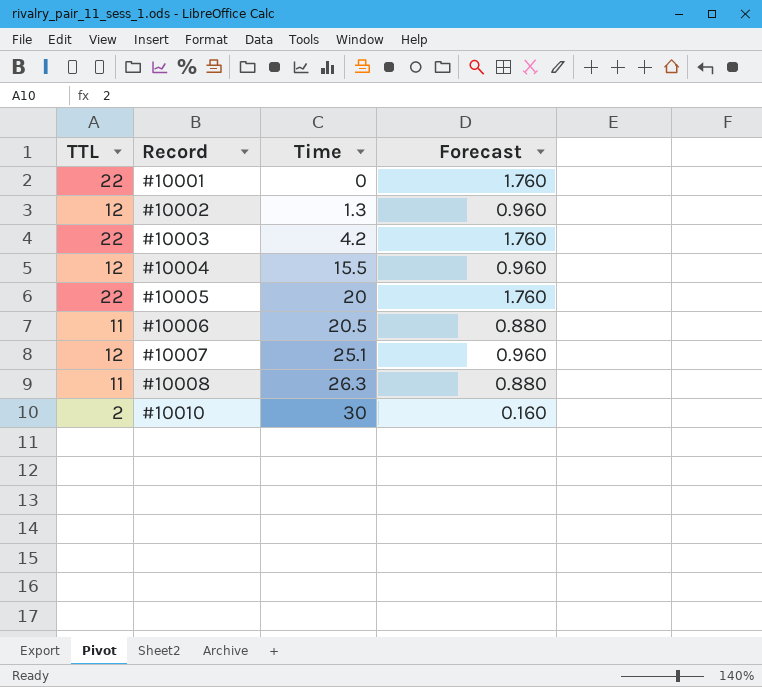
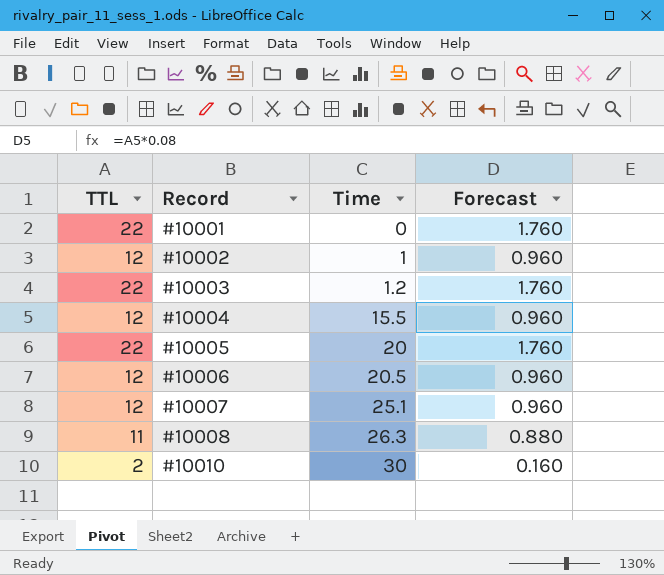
#10002 | Time: 1.3 -> 1
#10003 | Time: 4.2 -> 1.2
#10006 | TTL: 11 -> 12
#10006 | Forecast: 0.880 -> 0.960

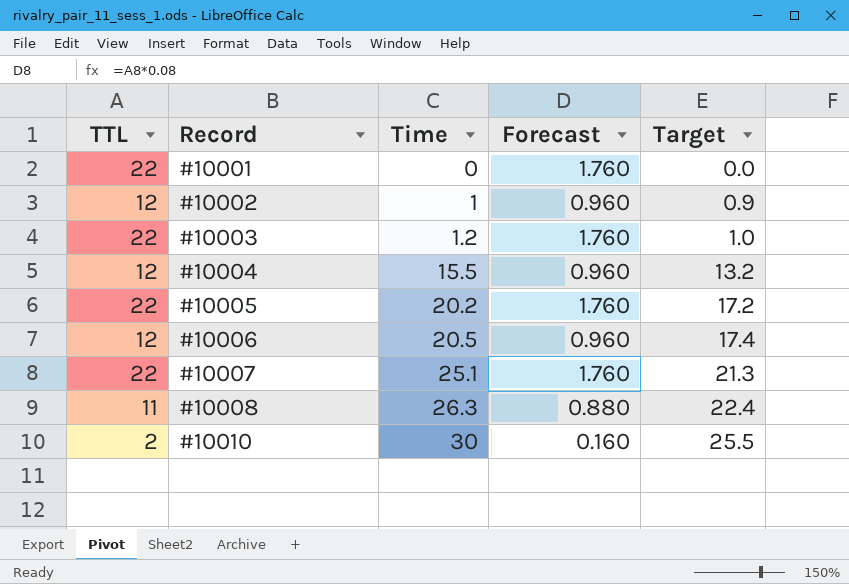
column Target | formula: none -> [Time] * 0.85
#10005 | Time: 20 -> 20.2
#10007 | TTL: 12 -> 22
#10007 | Forecast: 0.960 -> 1.760

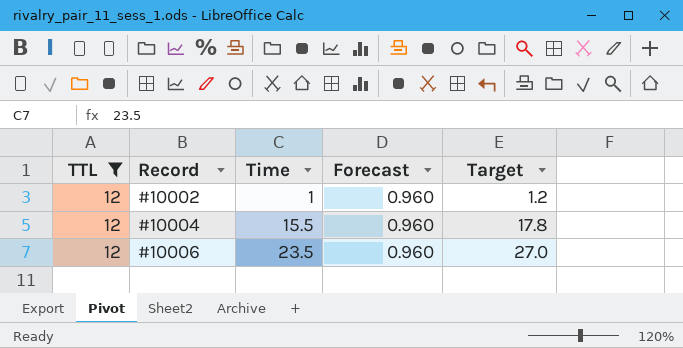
filter: none -> TTL = 12
column Target | formula: [Time] * 0.85 -> [Time] * 1.15
#10006 | Time: 20.5 -> 23.5

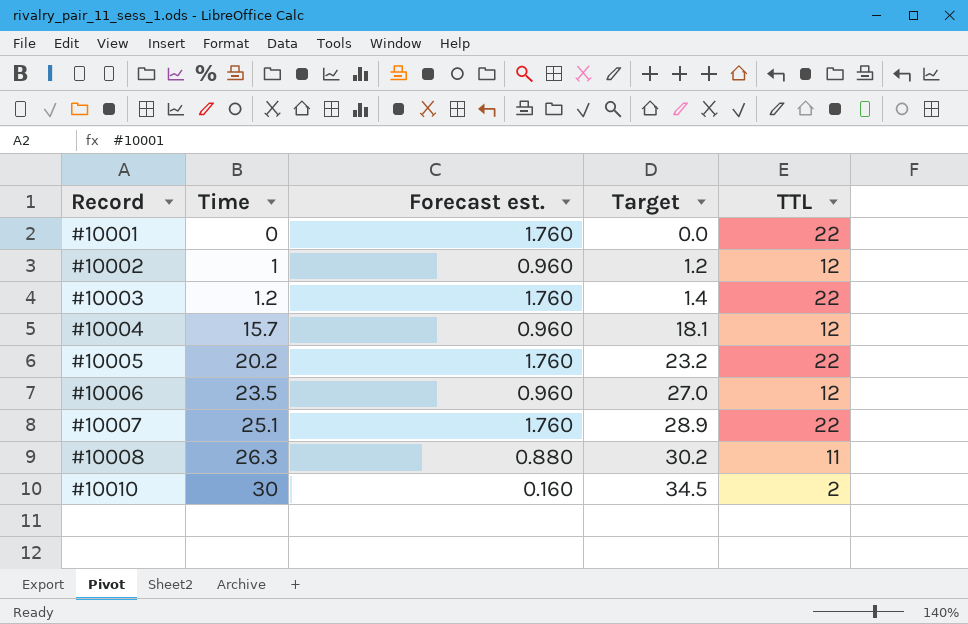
filter: TTL = 12 -> none
column name: Forecast -> Forecast est.
column TTL | position: 1 -> 5
#10004 | Time: 15.5 -> 15.7
#10004 | Target: 17.8 -> 18.1

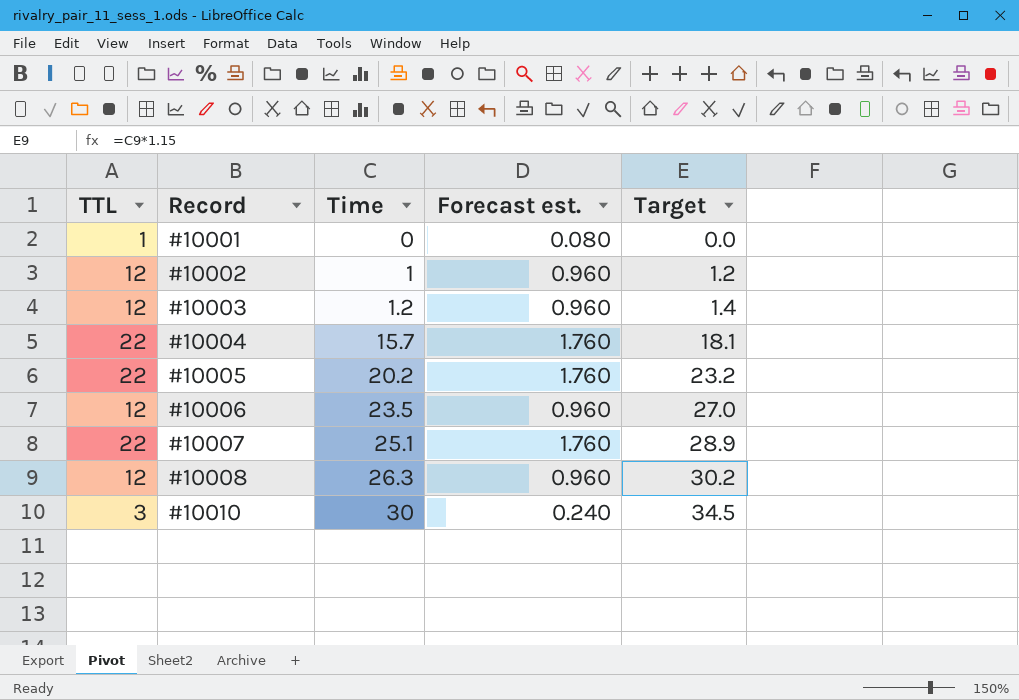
column TTL | position: 5 -> 1
#10001 | TTL: 22 -> 1
#10001 | Forecast est.: 1.760 -> 0.080
#10003 | TTL: 22 -> 12
#10003 | Forecast est.: 1.760 -> 0.960
#10004 | TTL: 12 -> 22
#10004 | Forecast est.: 0.960 -> 1.760
#10008 | TTL: 11 -> 12
#10008 | Forecast est.: 0.880 -> 0.960
#10010 | TTL: 2 -> 3
#10010 | Forecast est.: 0.160 -> 0.240

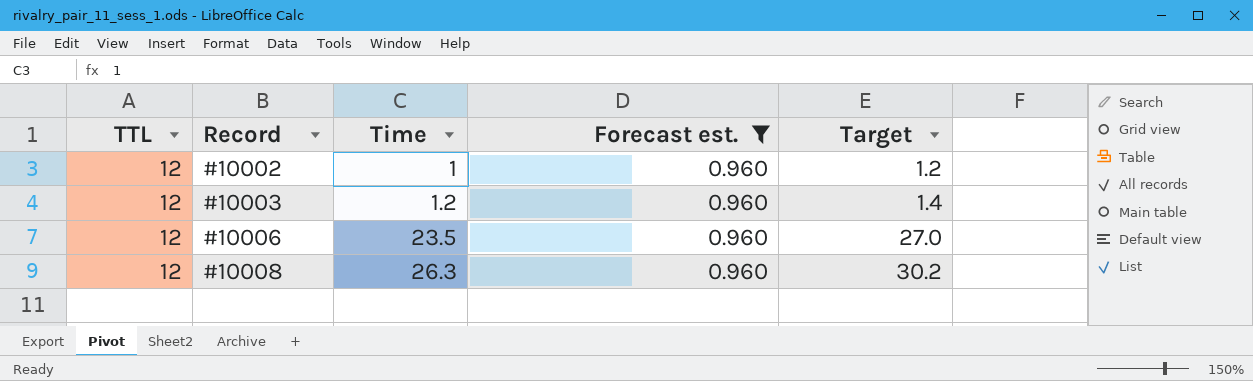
filter: none -> Forecast est. = 0.960

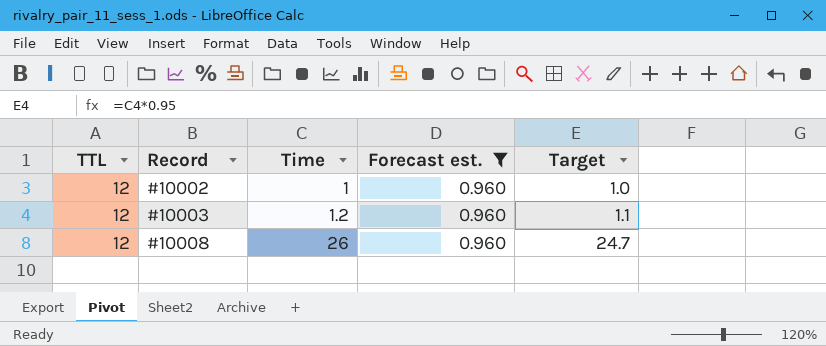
column Target | formula: [Time] * 1.15 -> [Time] * 0.95
row #10006: 12 | 23.5 | 0.960 | 27.0 -> none
#10008 | Time: 26.3 -> 26

